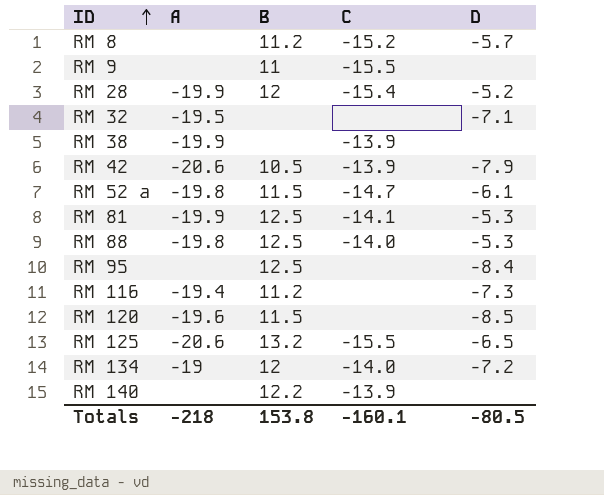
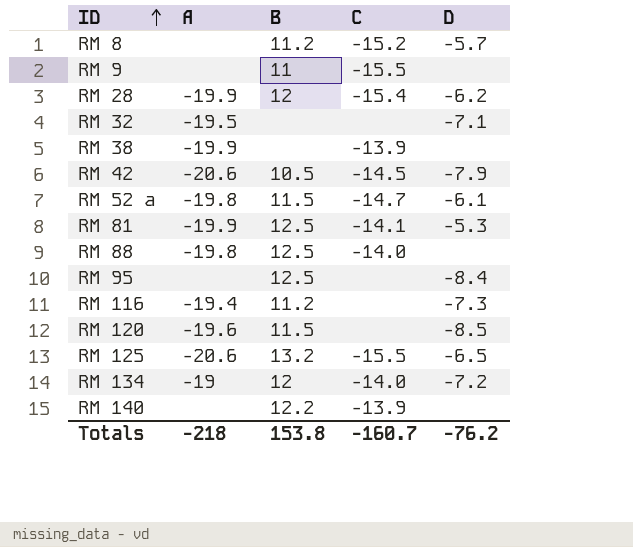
RM 28 | D: -5.2 -> -6.2
RM 42 | C: -13.9 -> -14.5
RM 88 | D: -5.3 -> none
Totals | C: -160.1 -> -160.7
Totals | D: -80.5 -> -76.2

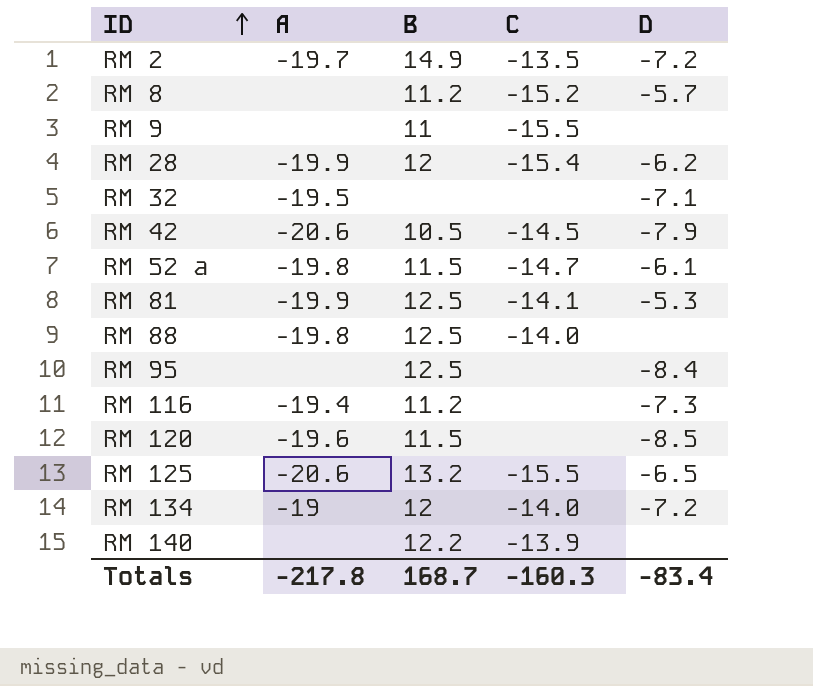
row RM 38: -19.9 | none | -13.9 | none -> none
row RM 2: none -> -19.7 | 14.9 | -13.5 | -7.2
Totals | A: -218 -> -217.8
Totals | B: 153.8 -> 168.7
Totals | C: -160.7 -> -160.3
Totals | D: -76.2 -> -83.4

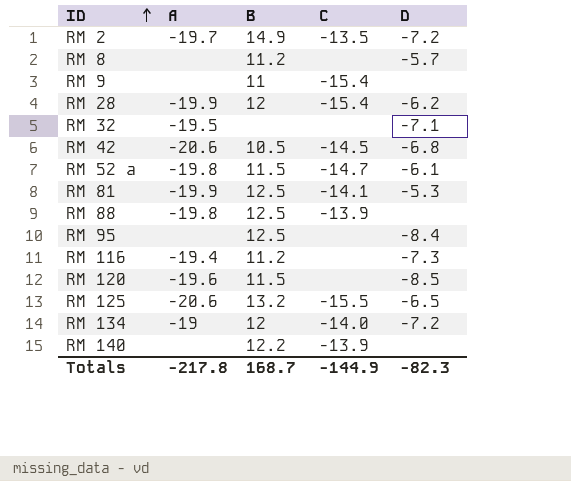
RM 8 | C: -15.2 -> none
RM 9 | C: -15.5 -> -15.4
RM 42 | D: -7.9 -> -6.8
RM 88 | C: -14.0 -> -13.9
Totals | C: -160.3 -> -144.9
Totals | D: -83.4 -> -82.3

